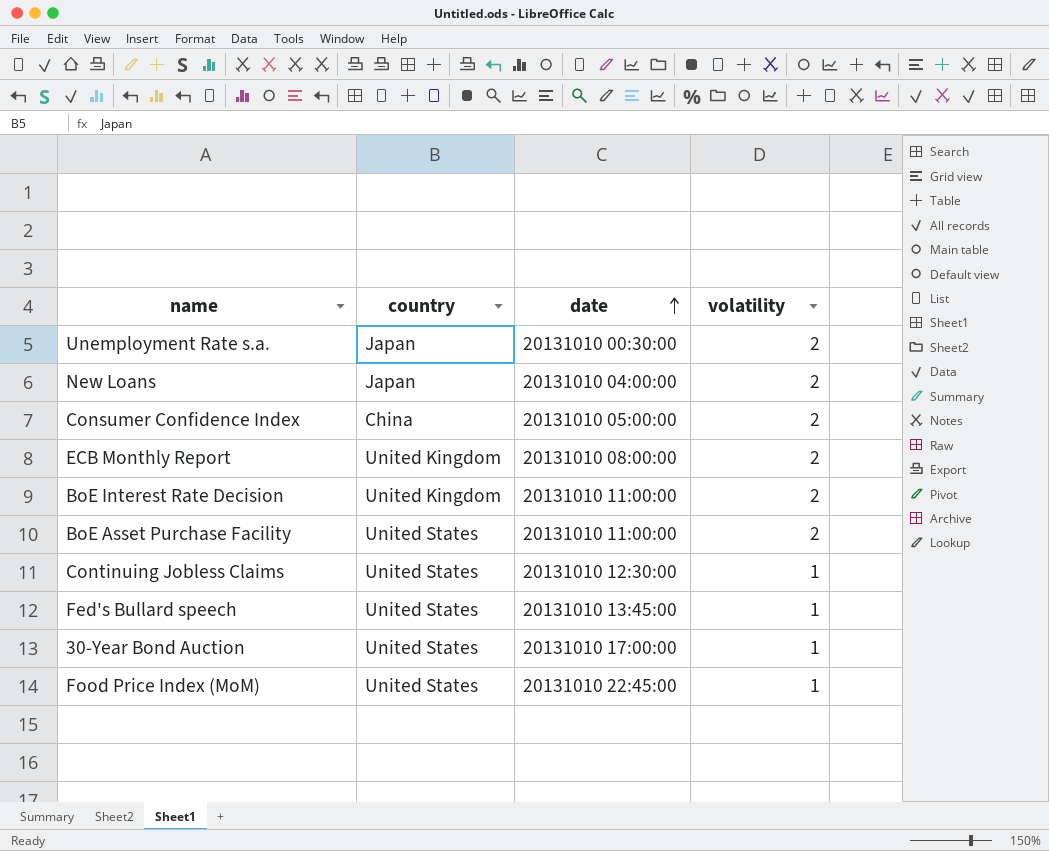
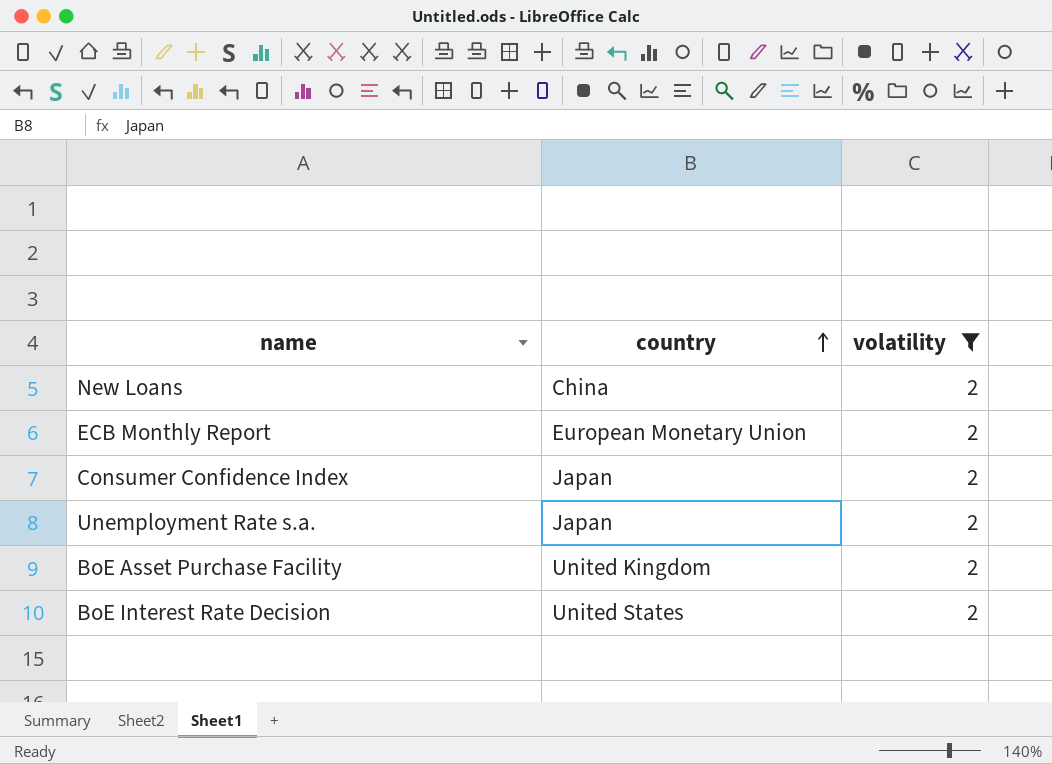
filter: none -> volatility = 2
row order: date ascending -> country ascending
column date | position: 3 -> none
New Loans | country: Japan -> China
ECB Monthly Report | country: United Kingdom -> European Monetary Union
Consumer Confidence Index | country: China -> Japan
BoE Asset Purchase Facility | country: United States -> United Kingdom
BoE Interest Rate Decision | country: United Kingdom -> United States

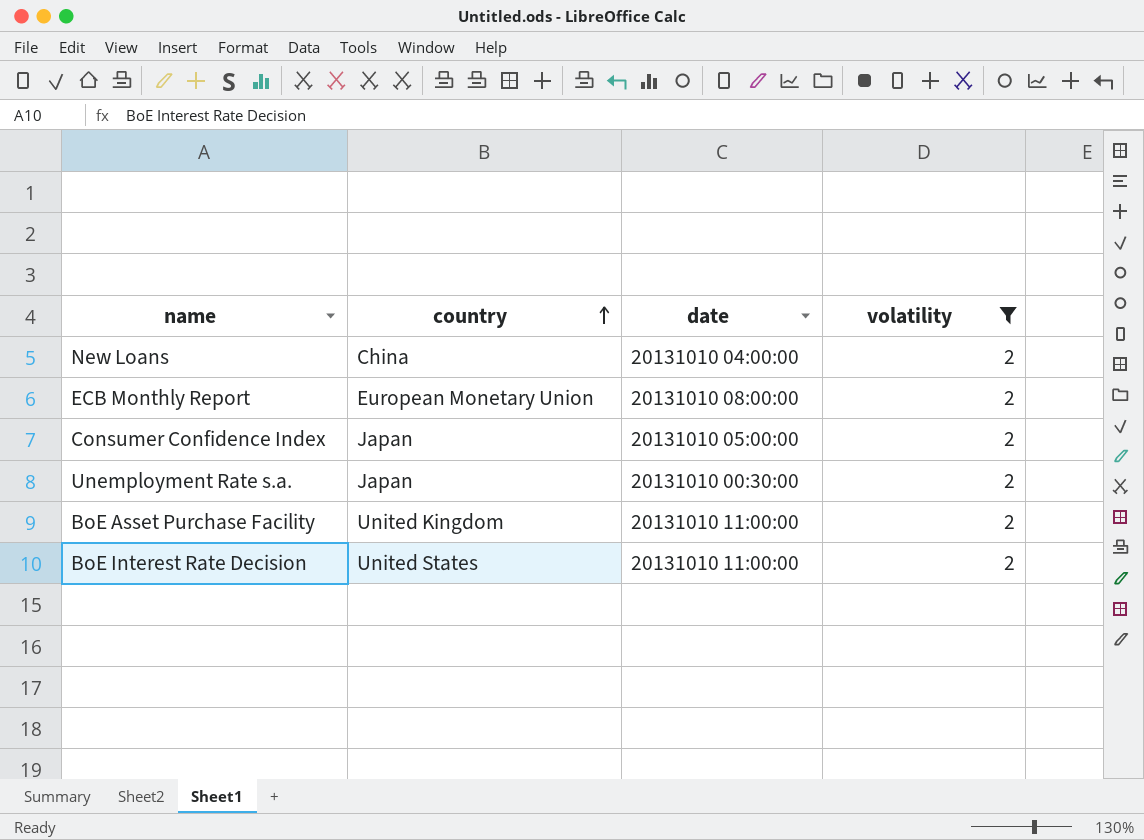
column date | position: none -> 3

